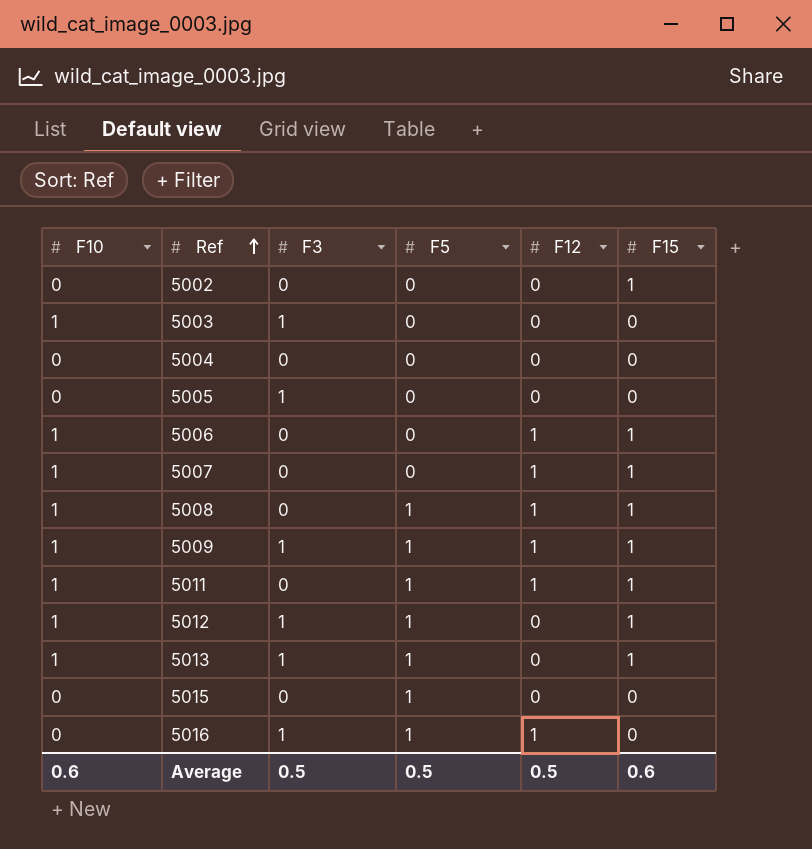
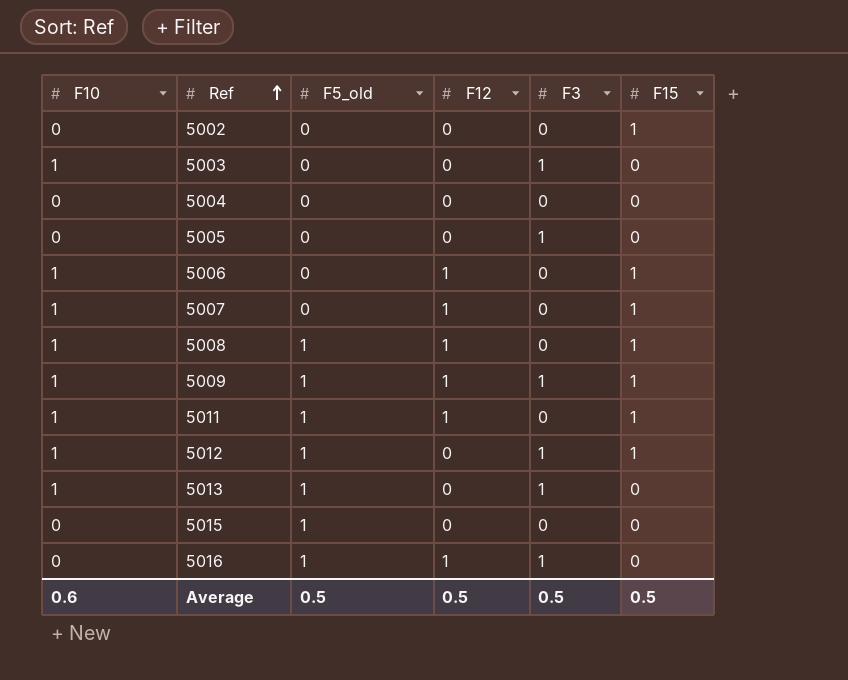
column name: F5 -> F5_old
column F3 | position: 3 -> 5
5013 | F15: 1 -> 0
Average | F15: 0.6 -> 0.5

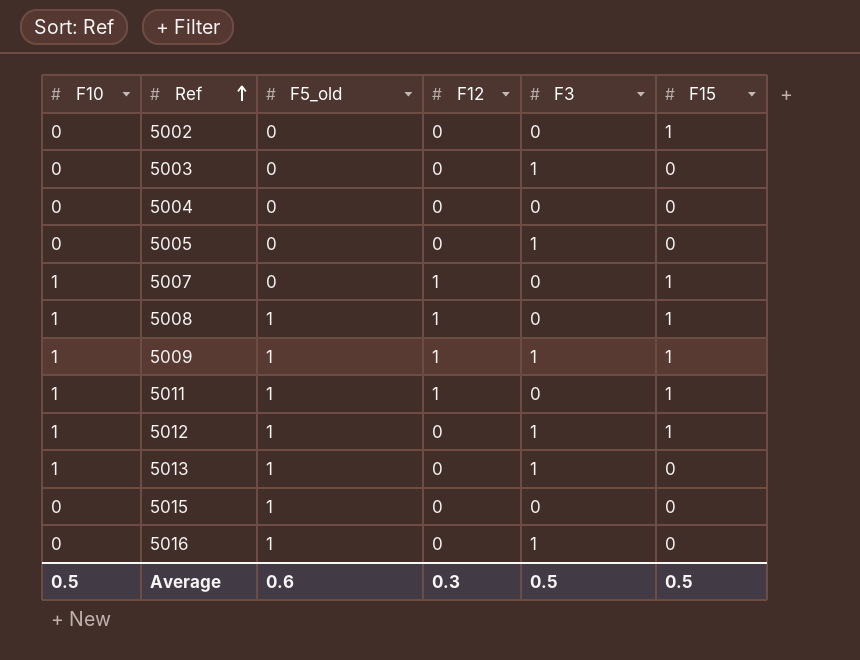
row 5006: 1 | 0 | 1 | 0 | 1 -> none
5003 | F10: 1 -> 0
5016 | F12: 1 -> 0
Average | F10: 0.6 -> 0.5
Average | F5_old: 0.5 -> 0.6
Average | F12: 0.5 -> 0.3

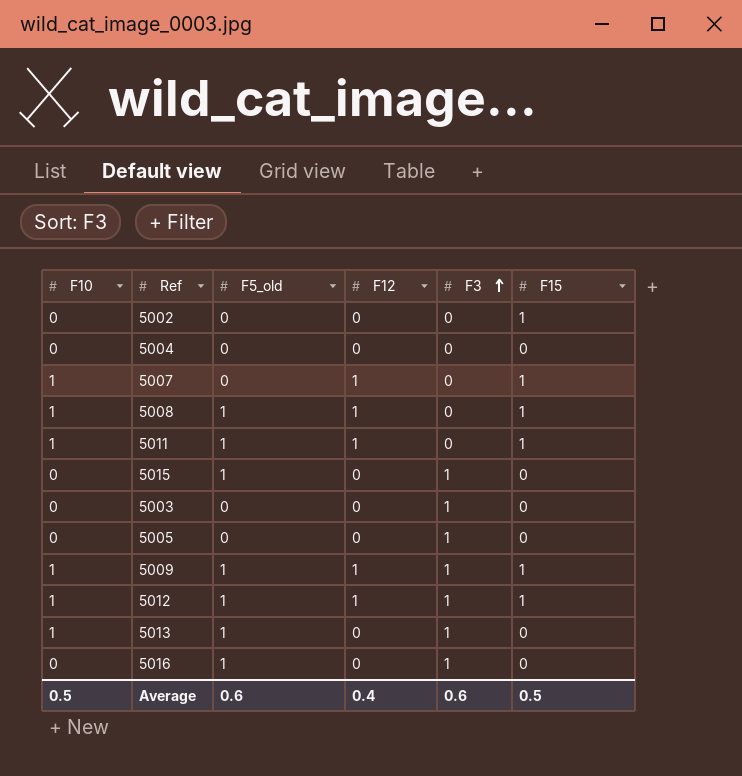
row order: Ref ascending -> F3 ascending
5015 | F3: 0 -> 1
5012 | F12: 0 -> 1
Average | F12: 0.3 -> 0.4
Average | F3: 0.5 -> 0.6

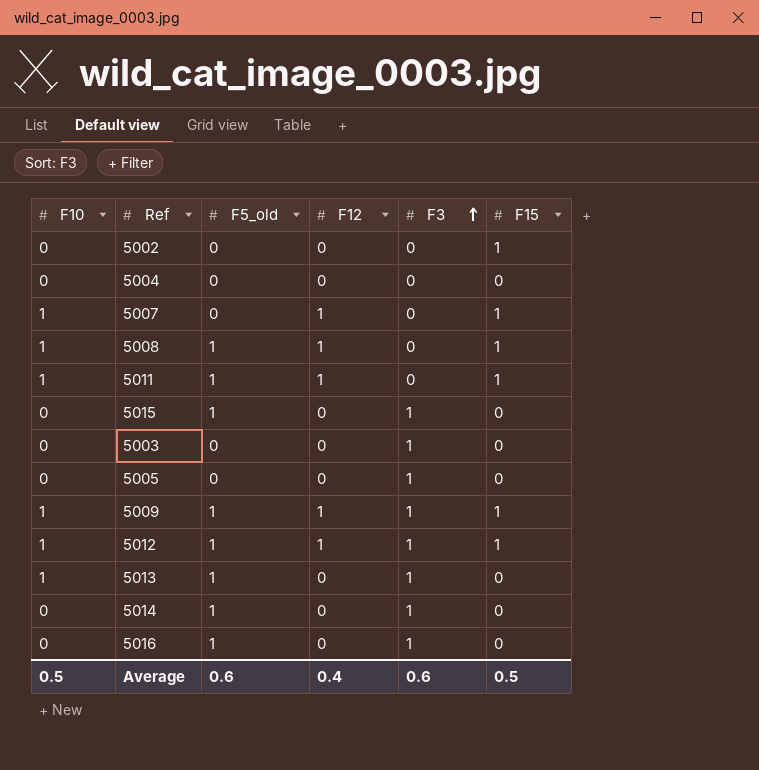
row 5014: none -> 0 | 1 | 0 | 1 | 0

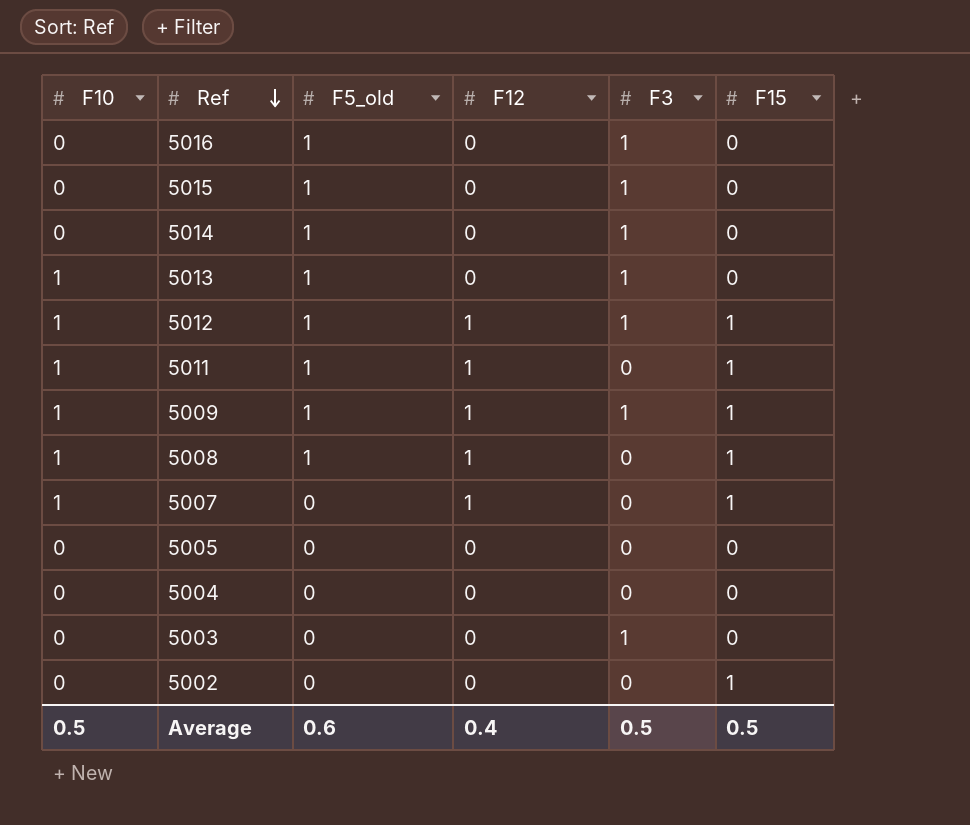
row order: F3 ascending -> Ref descending
5005 | F3: 1 -> 0
Average | F3: 0.6 -> 0.5

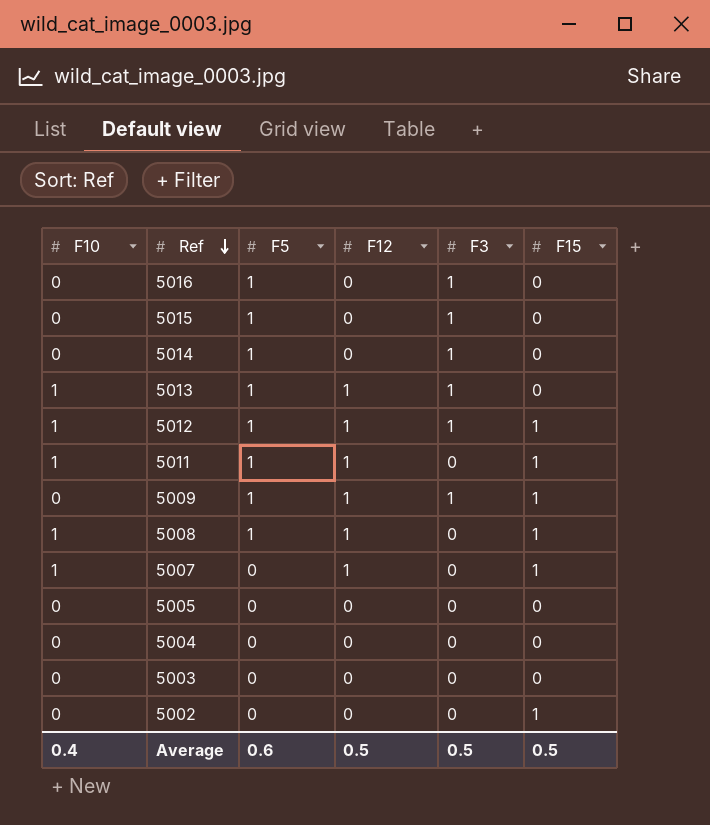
column name: F5_old -> F5
5013 | F12: 0 -> 1
5009 | F10: 1 -> 0
5003 | F3: 1 -> 0
Average | F10: 0.5 -> 0.4
Average | F12: 0.4 -> 0.5

